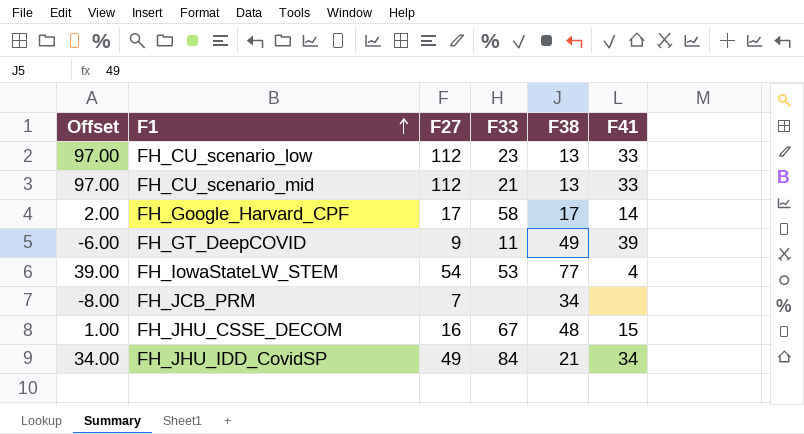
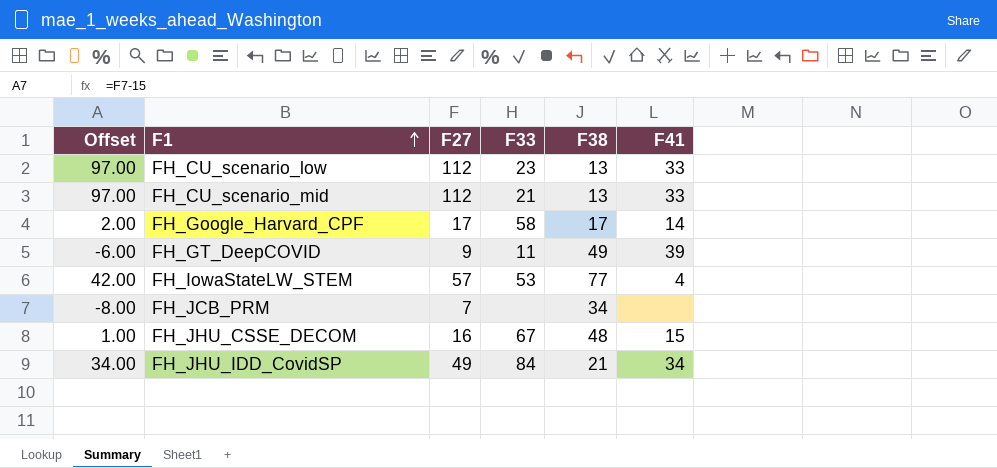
FH_IowaStateLW_STEM | Offset: 39.00 -> 42.00
FH_IowaStateLW_STEM | F27: 54 -> 57

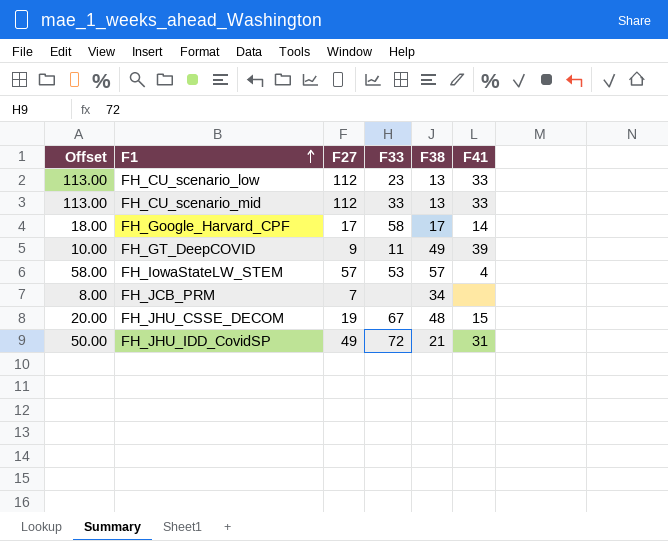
column Offset | formula: [F27] - 15 -> [F27] + 1
FH_CU_scenario_mid | F33: 21 -> 33
FH_IowaStateLW_STEM | F38: 77 -> 57
FH_JHU_CSSE_DECOM | F27: 16 -> 19
FH_JHU_IDD_CovidSP | F33: 84 -> 72
FH_JHU_IDD_CovidSP | F41: 34 -> 31

